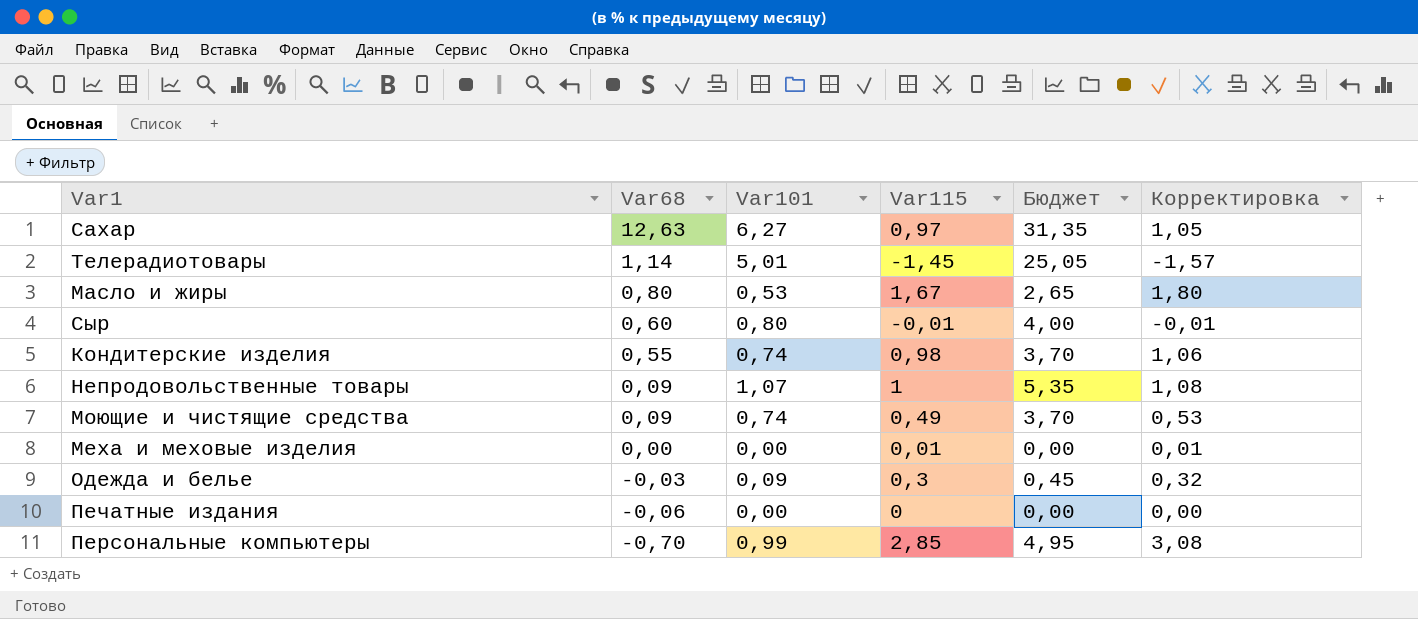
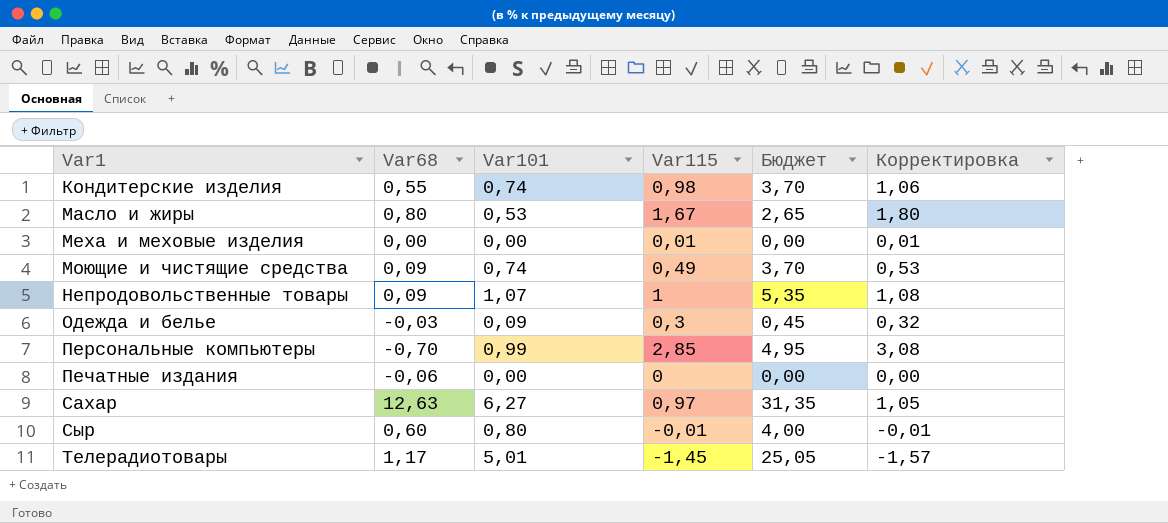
row order: Var68 descending -> Var1 ascending
Телерадиотовары | Var68: 1,14 -> 1,17

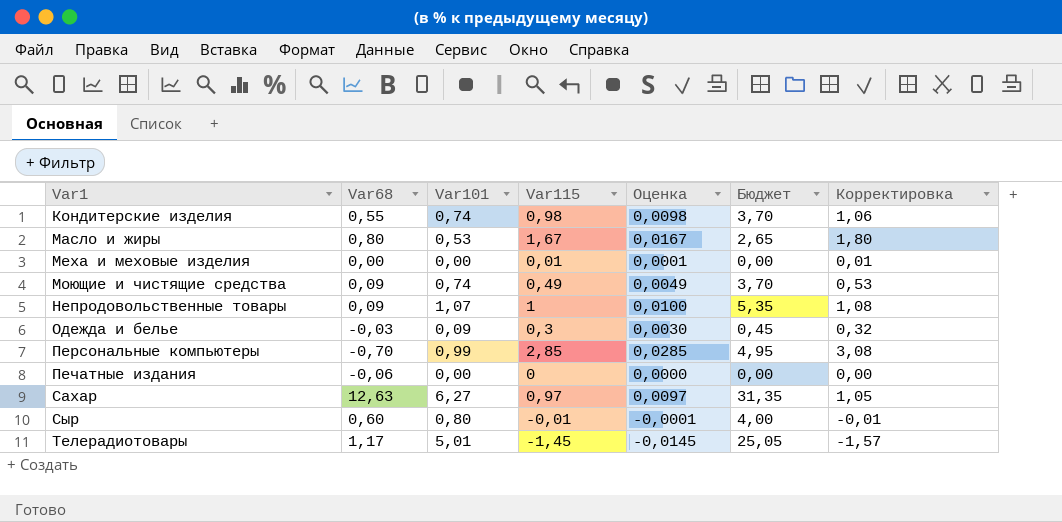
column Оценка | formula: none -> [Var115] * 0,01

